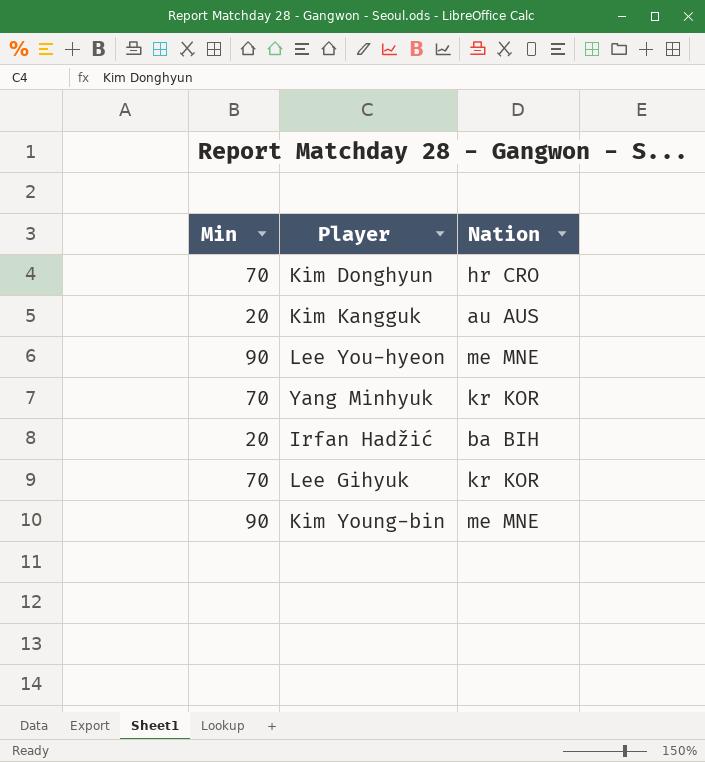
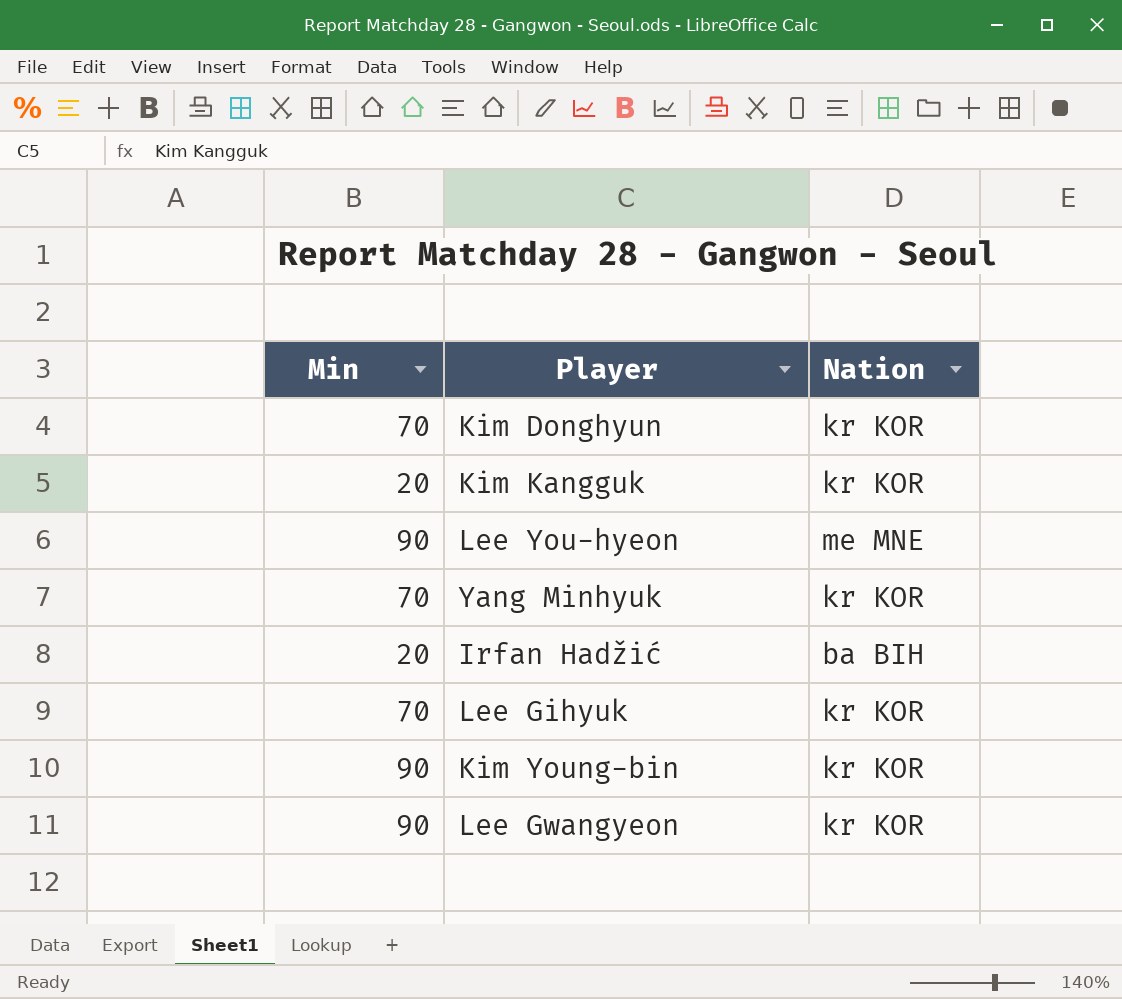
Kim Donghyun | Nation: hr CRO -> kr KOR
Kim Kangguk | Nation: au AUS -> kr KOR
Kim Young-bin | Nation: me MNE -> kr KOR
row Lee Gwangyeon: none -> 90 | kr KOR

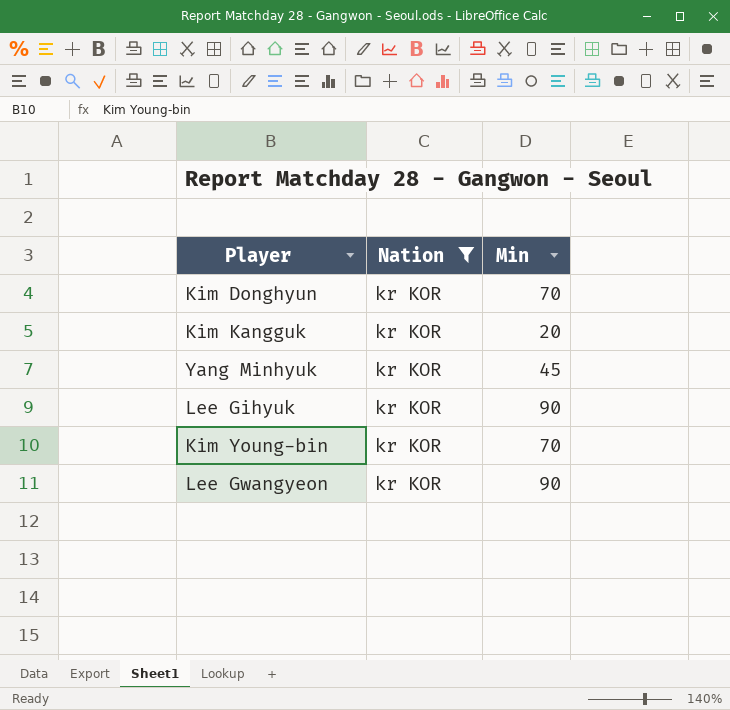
filter: none -> Nation = kr KOR
column Min | position: 1 -> 3
Yang Minhyuk | Min: 70 -> 45
Lee Gihyuk | Min: 70 -> 90
Kim Young-bin | Min: 90 -> 70

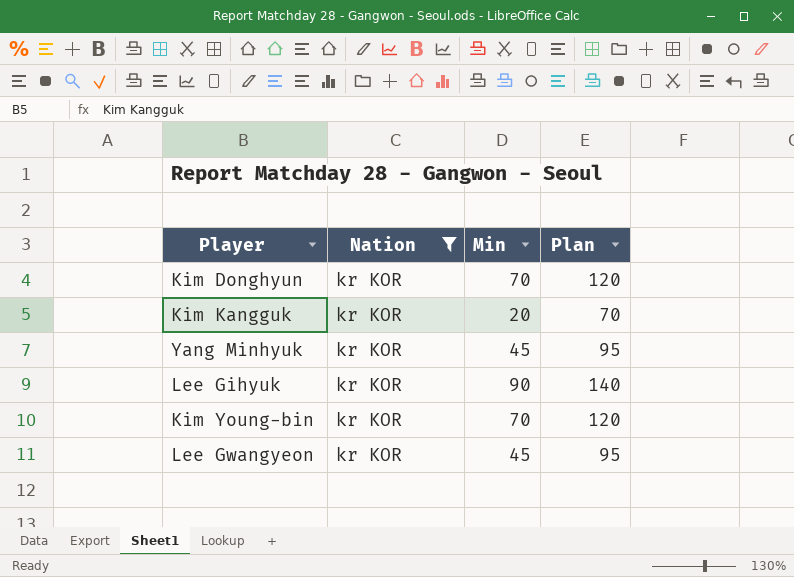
column Plan | formula: none -> [Min] + 50
Lee Gwangyeon | Min: 90 -> 45

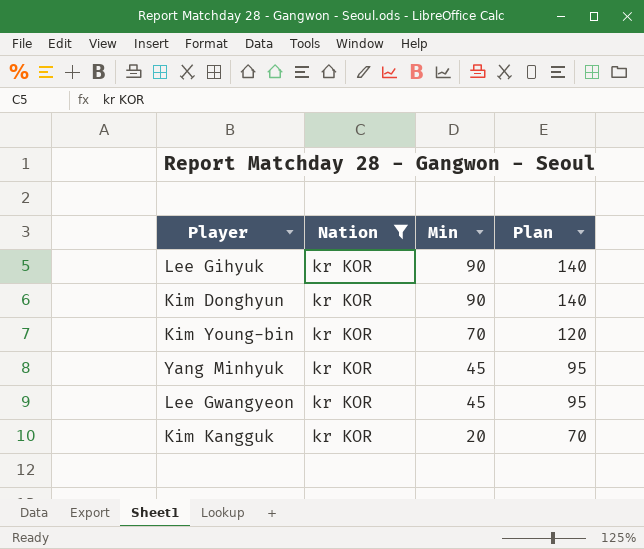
row order: none -> Min descending
Kim Donghyun | Min: 70 -> 90
Kim Donghyun | Plan: 120 -> 140

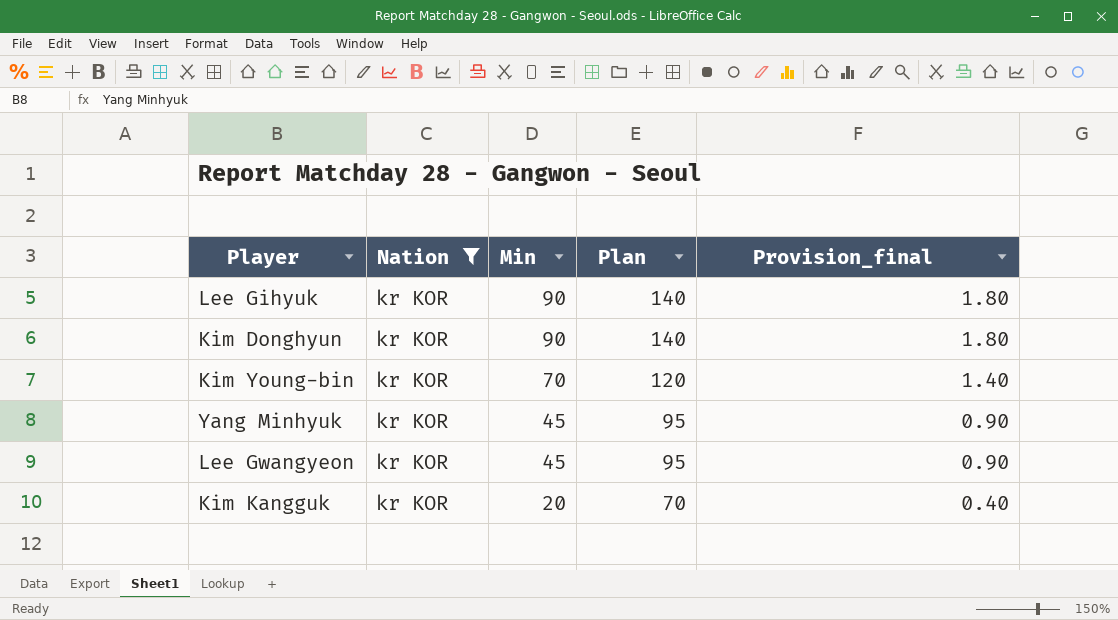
column Provision_final | formula: none -> [Min] * 0.02

